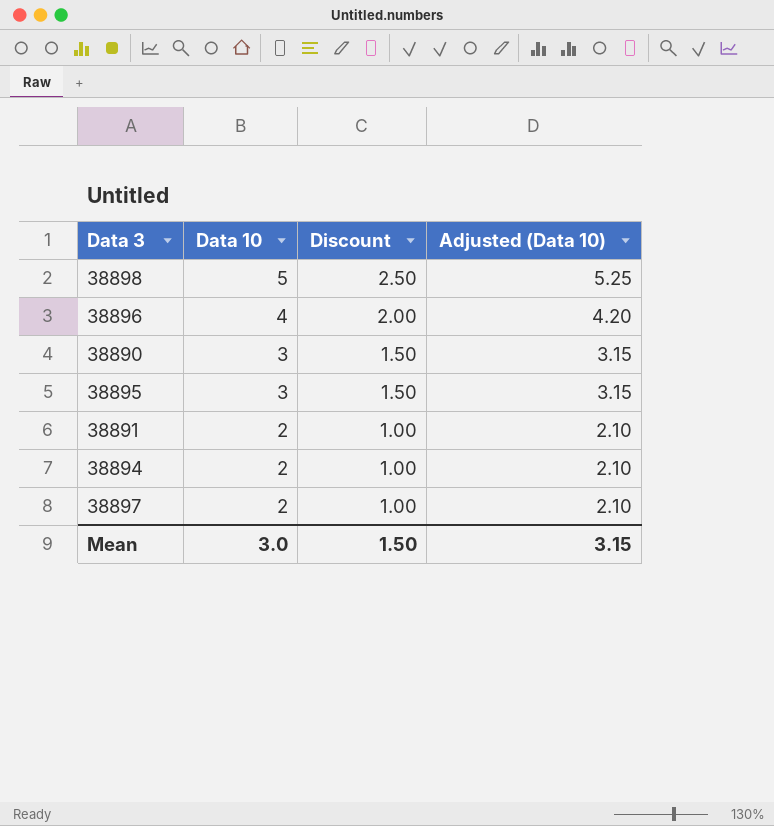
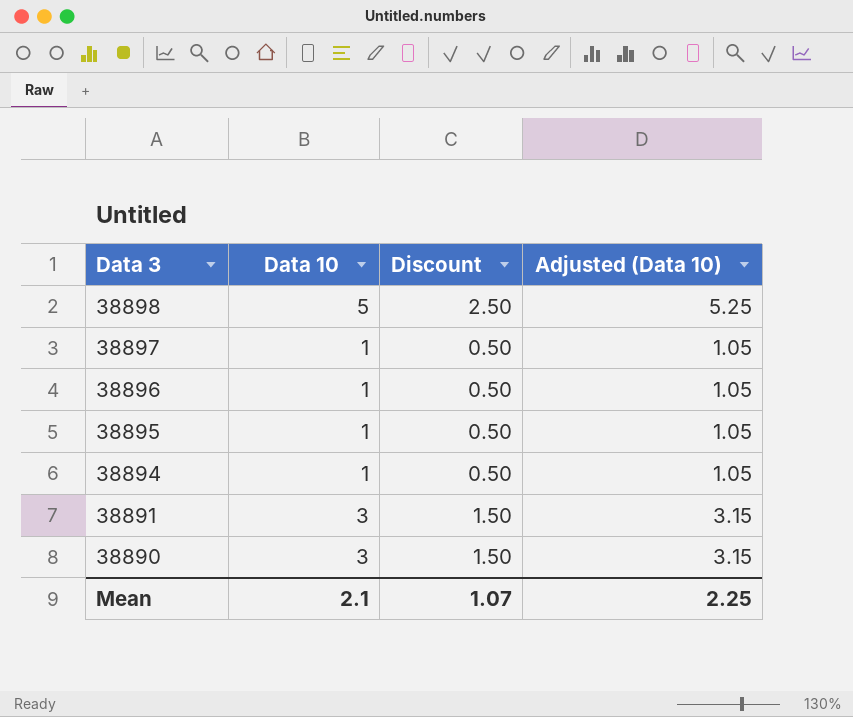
row order: Data 10 descending -> Data 3 descending
38897 | Data 10: 2 -> 1
38897 | Discount: 1.00 -> 0.50
38897 | Adjusted (Data 10): 2.10 -> 1.05
38896 | Data 10: 4 -> 1
38896 | Discount: 2.00 -> 0.50
38896 | Adjusted (Data 10): 4.20 -> 1.05
38895 | Data 10: 3 -> 1
38895 | Discount: 1.50 -> 0.50
38895 | Adjusted (Data 10): 3.15 -> 1.05
38894 | Data 10: 2 -> 1
38894 | Discount: 1.00 -> 0.50
38894 | Adjusted (Data 10): 2.10 -> 1.05
38891 | Data 10: 2 -> 3
38891 | Discount: 1.00 -> 1.50
38891 | Adjusted (Data 10): 2.10 -> 3.15
Mean | Data 10: 3.0 -> 2.1
Mean | Discount: 1.50 -> 1.07
Mean | Adjusted (Data 10): 3.15 -> 2.25

